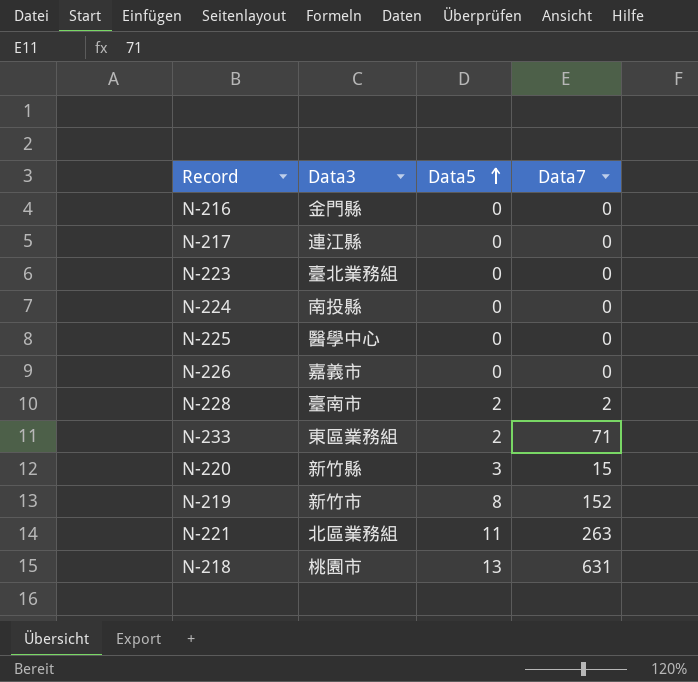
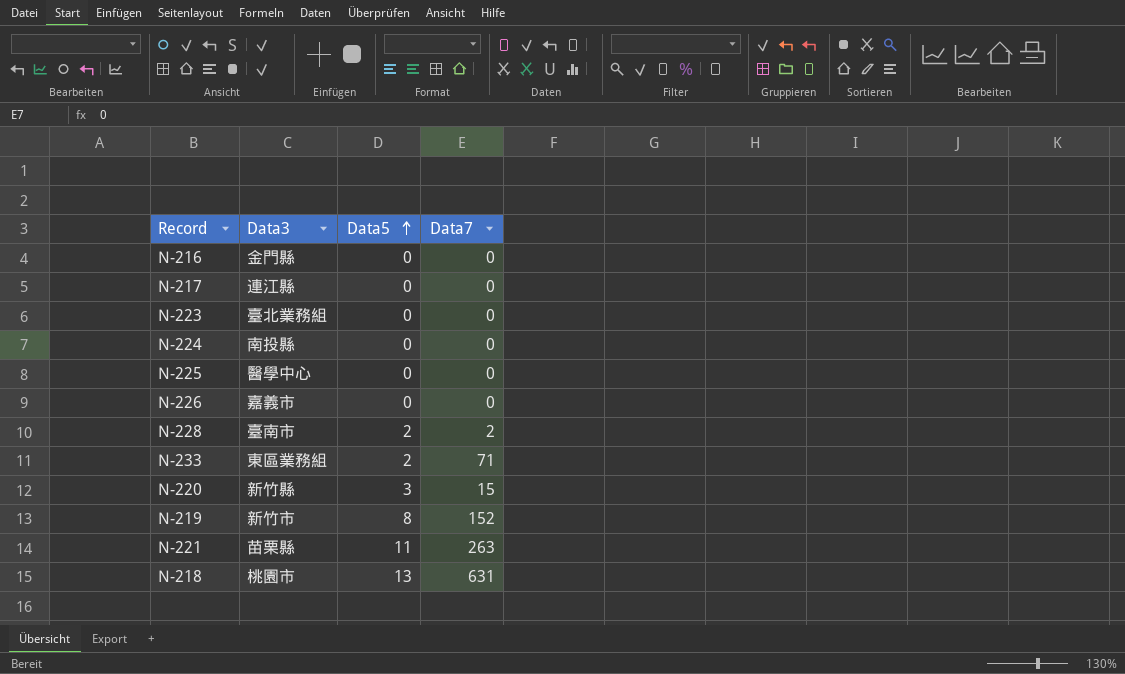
N-221 | Data3: 北區業務組 -> 苗栗縣

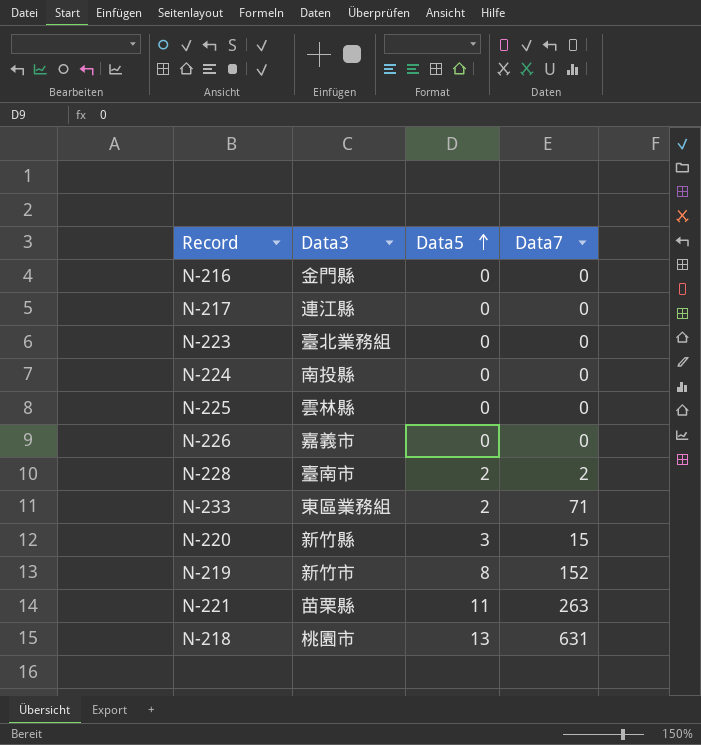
N-225 | Data3: 醫學中心 -> 雲林縣

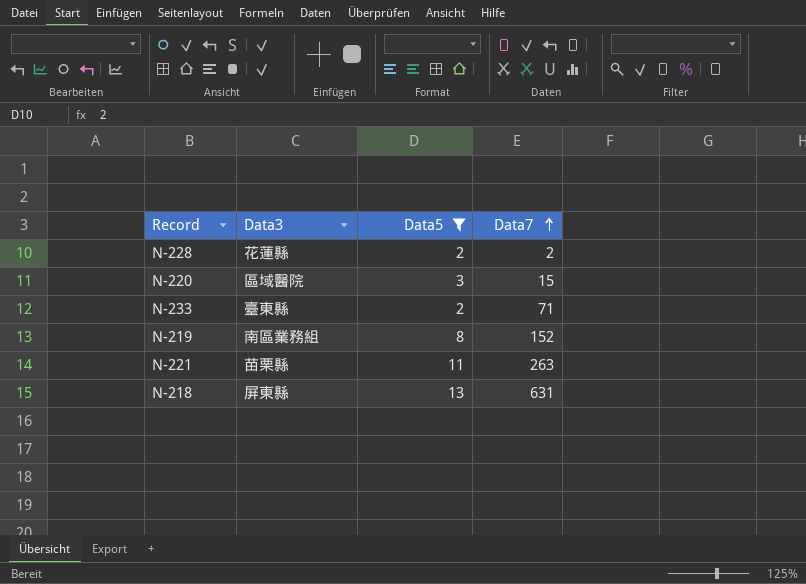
filter: none -> Data5 != 0
row order: Data5 ascending -> Data7 ascending
N-228 | Data3: 臺南市 -> 花蓮縣
N-220 | Data3: 新竹縣 -> 區域醫院
N-233 | Data3: 東區業務組 -> 臺東縣
N-219 | Data3: 新竹市 -> 南區業務組
N-218 | Data3: 桃園市 -> 屏東縣

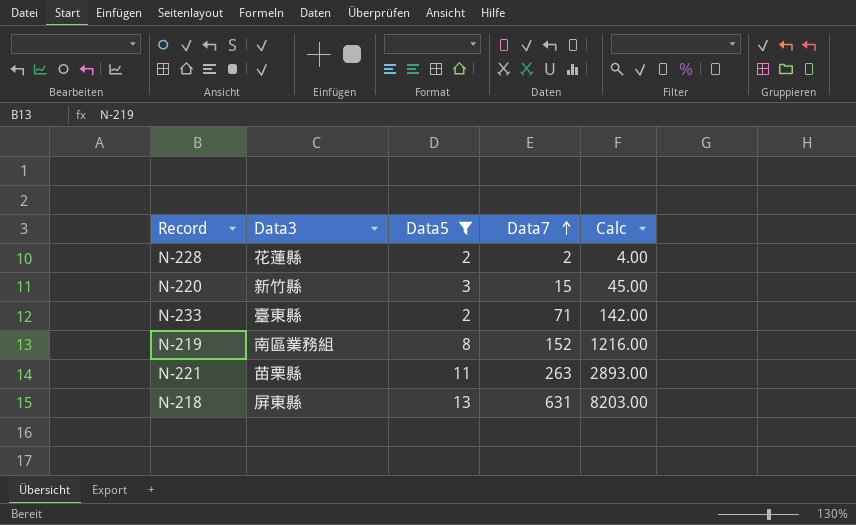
column Calc | formula: none -> [Data5] * [Data7]
N-220 | Data3: 區域醫院 -> 新竹縣

